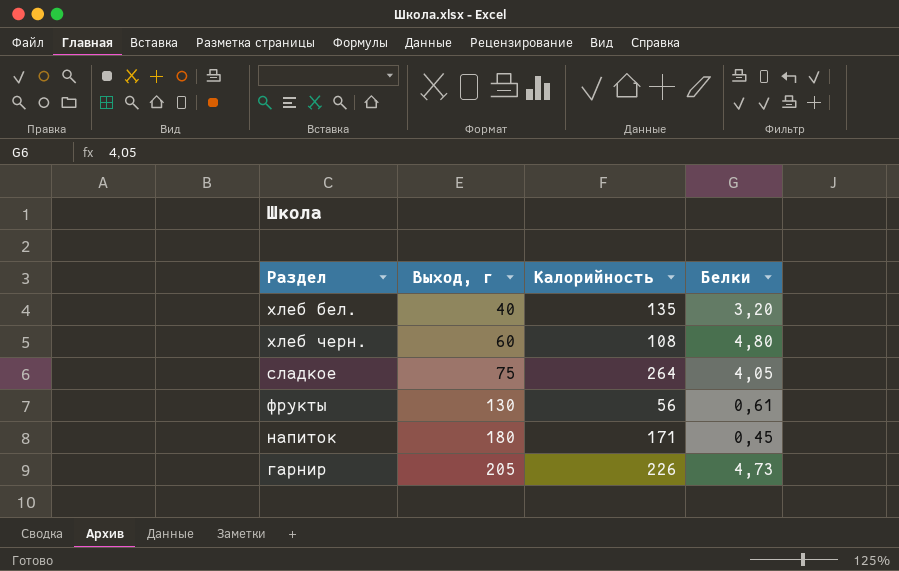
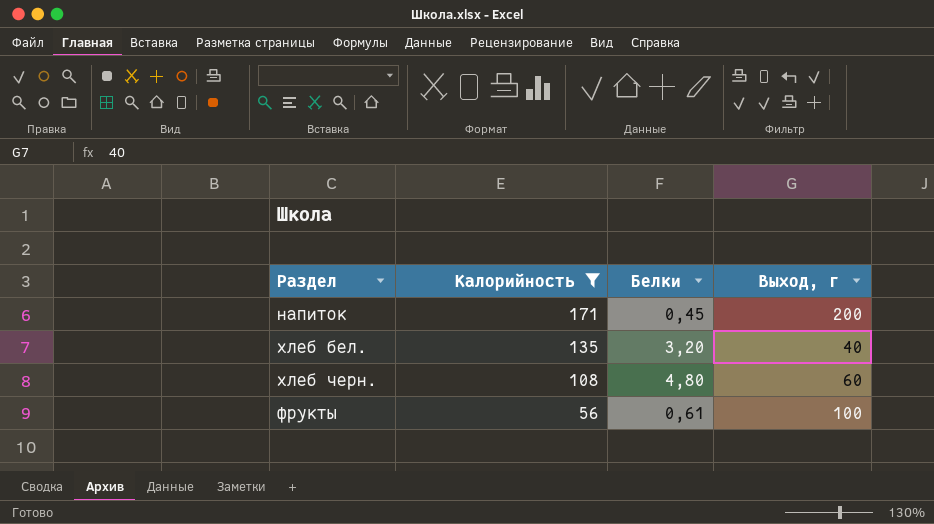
filter: none -> Калорийность <= 171
row order: Выход, г ascending -> Калорийность descending
column Выход, г | position: 2 -> 4
напиток | Выход, г: 180 -> 200
фрукты | Выход, г: 130 -> 100

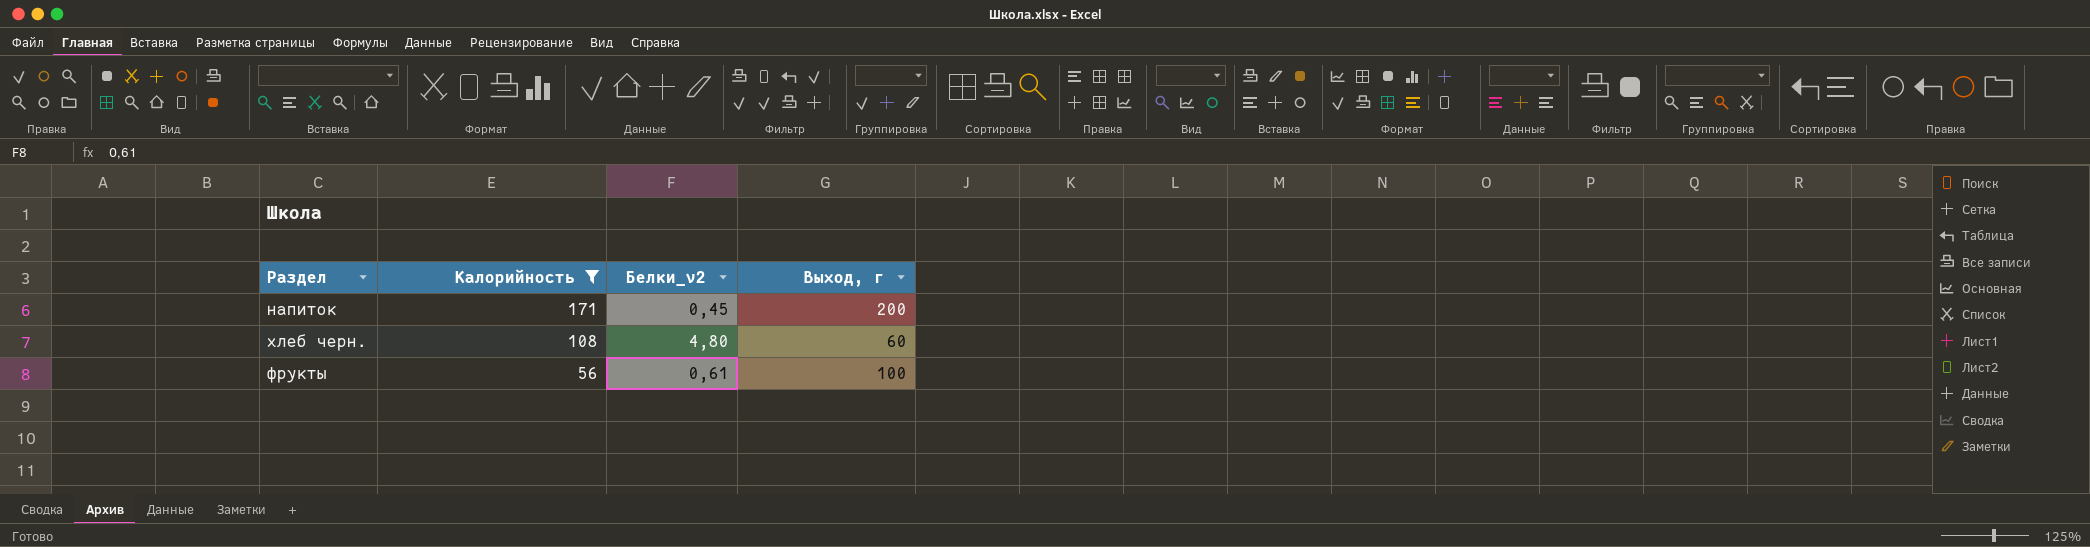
column name: Белки -> Белки_v2
row хлеб бел.: 135 | 3,20 | 40 -> none

